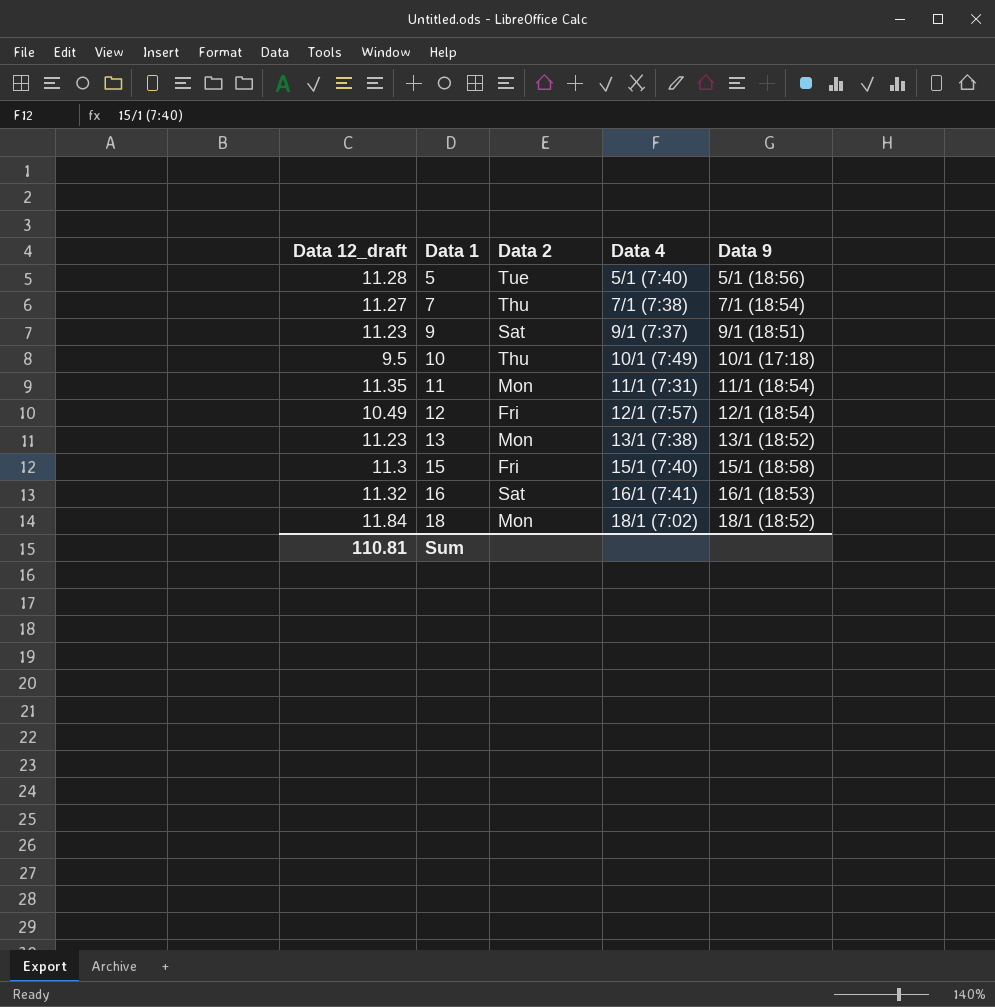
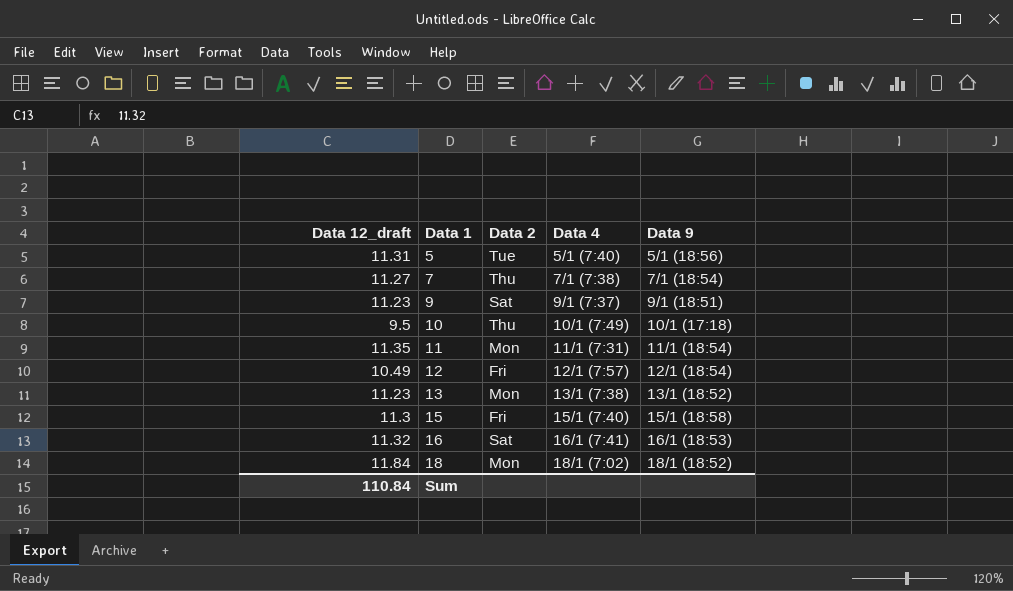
5 | Data 12_draft: 11.28 -> 11.31
Sum | Data 12_draft: 110.81 -> 110.84

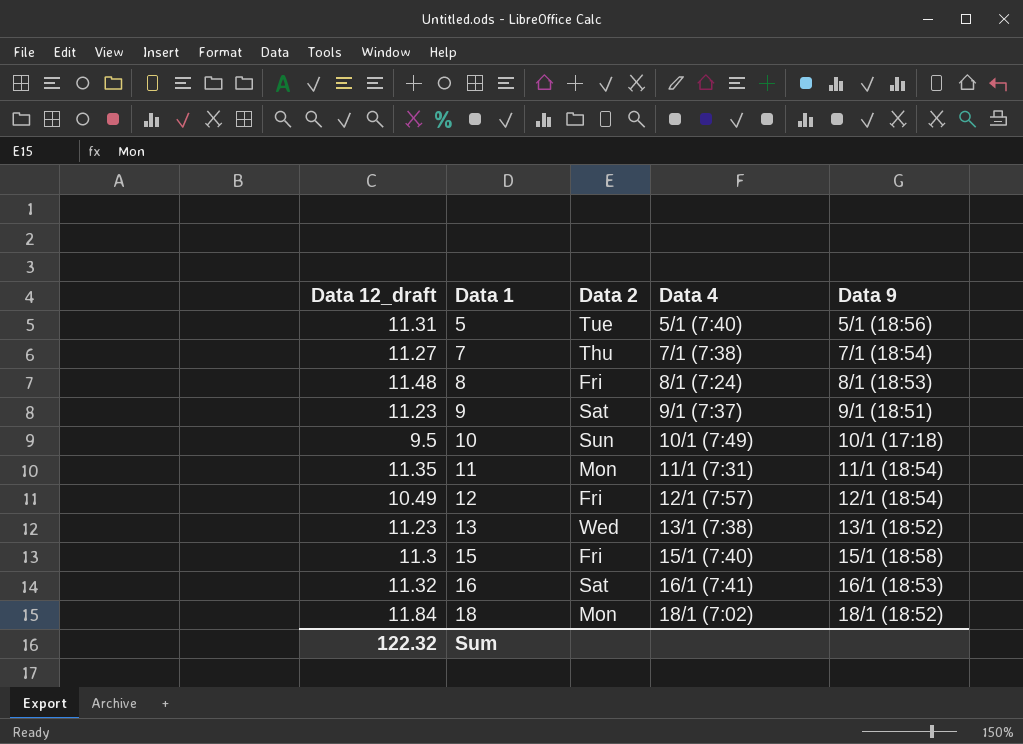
row 8: none -> 11.48 | Fri | 8/1 (7:24) | 8/1 (18:53)
10 | Data 2: Thu -> Sun
13 | Data 2: Mon -> Wed
Sum | Data 12_draft: 110.84 -> 122.32

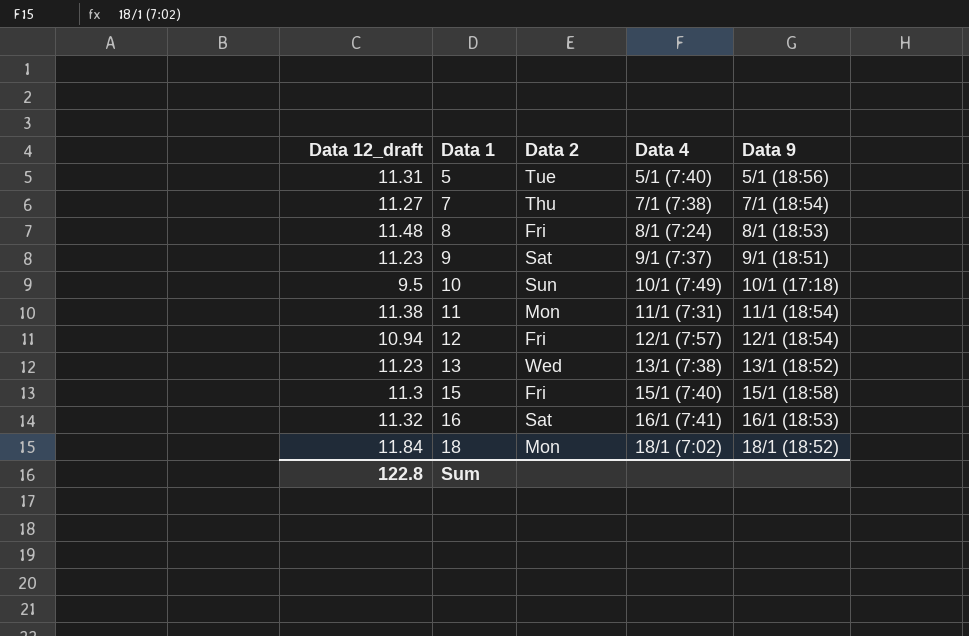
11 | Data 12_draft: 11.35 -> 11.38
12 | Data 12_draft: 10.49 -> 10.94
Sum | Data 12_draft: 122.32 -> 122.8

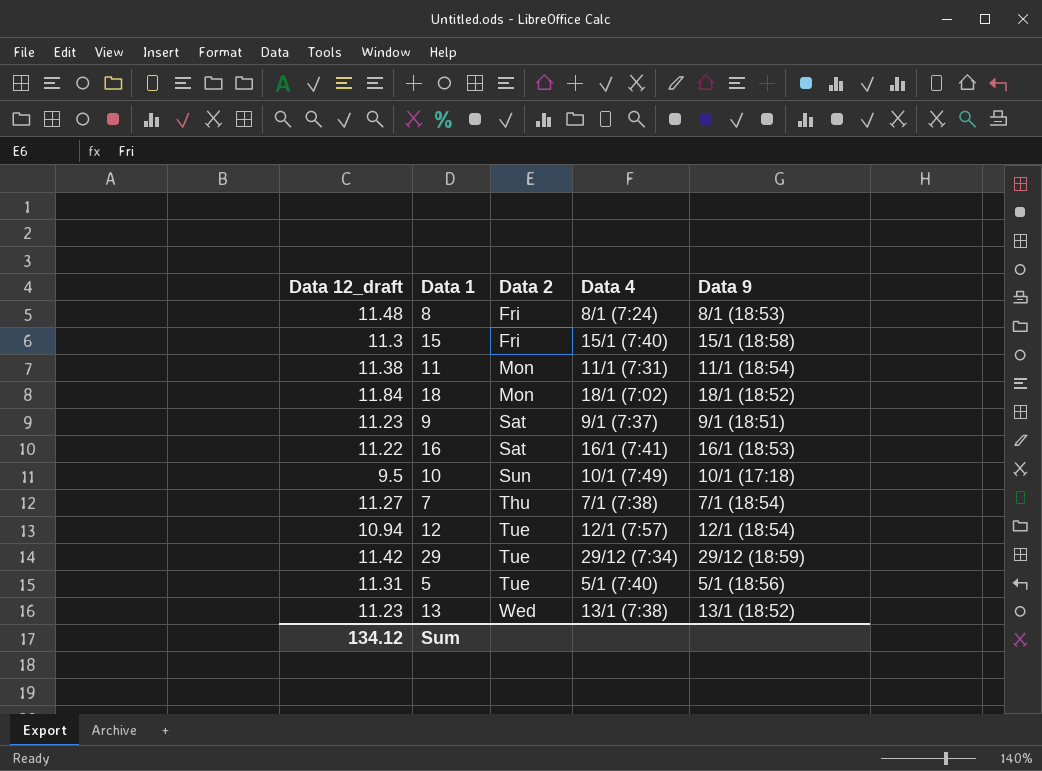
row order: Data 1 ascending -> Data 2 ascending
16 | Data 12_draft: 11.32 -> 11.22
12 | Data 2: Fri -> Tue
row 29: none -> 11.42 | Tue | 29/12 (7:34) | 29/12 (18:59)
Sum | Data 12_draft: 122.8 -> 134.12

